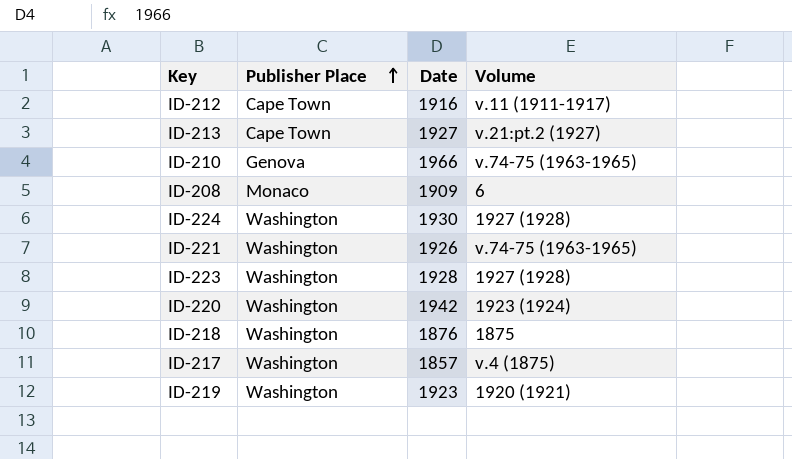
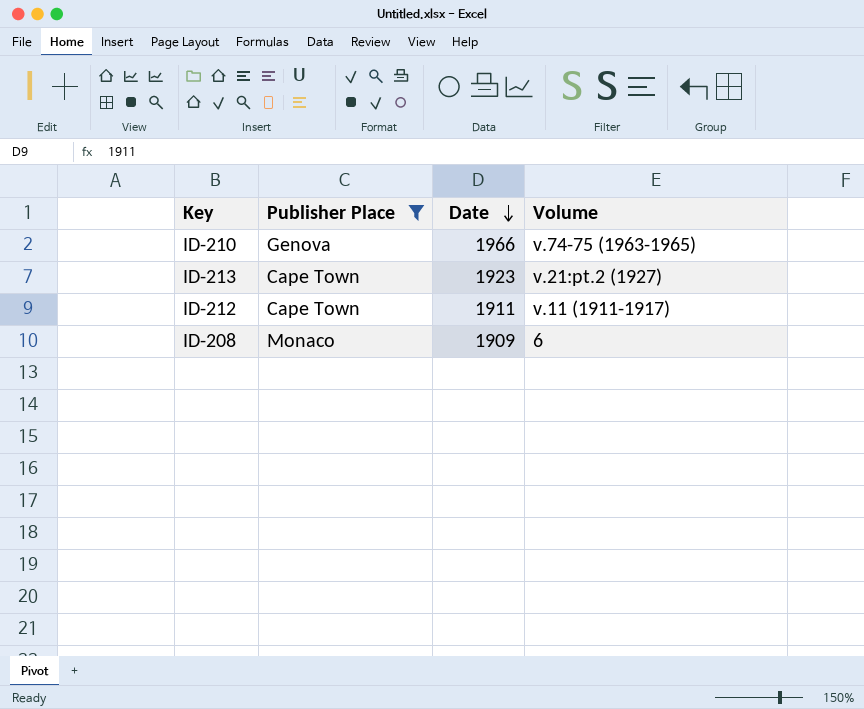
filter: none -> Publisher Place != Washington
row order: Publisher Place ascending -> Date descending
ID-213 | Date: 1927 -> 1923
ID-212 | Date: 1916 -> 1911

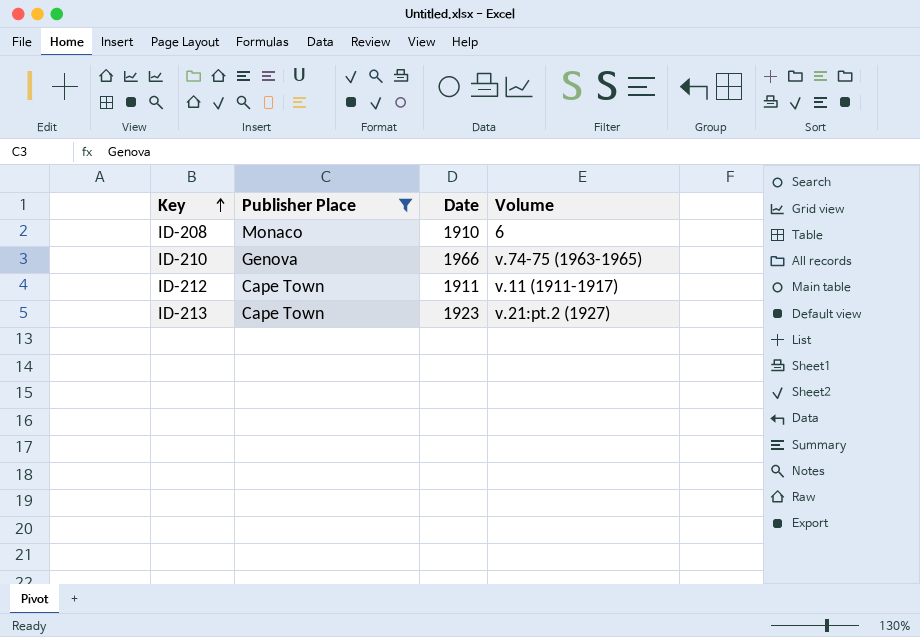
row order: Date descending -> Key ascending
ID-208 | Date: 1909 -> 1910

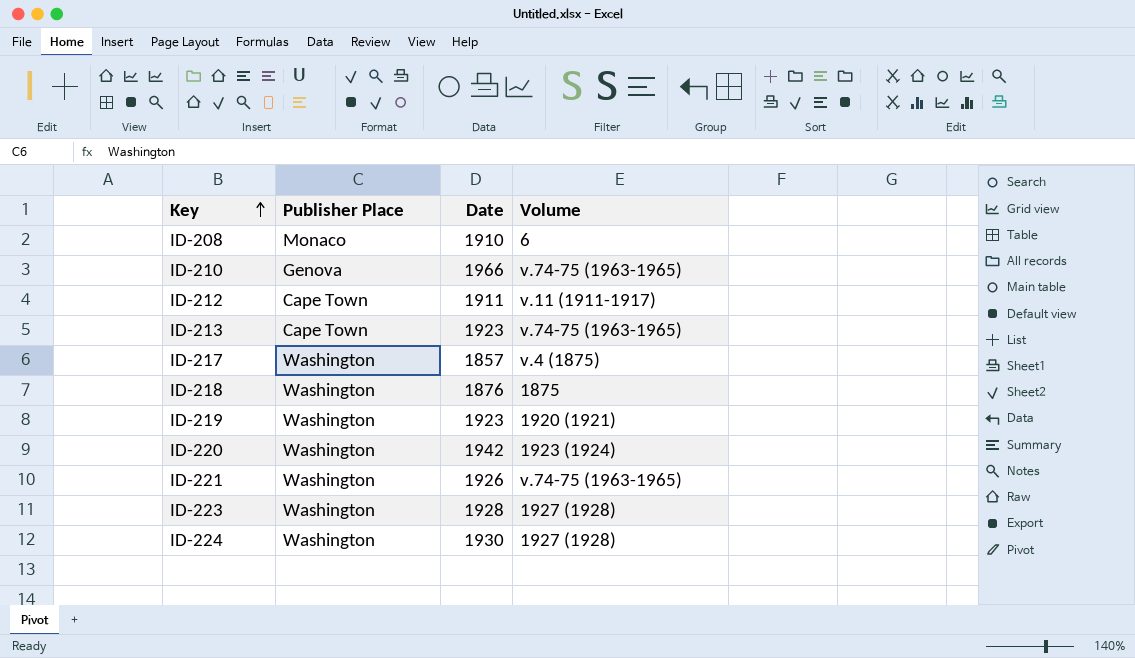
filter: Publisher Place != Washington -> none
ID-213 | Volume: v.21:pt.2 (1927) -> v.74-75 (1963-1965)

